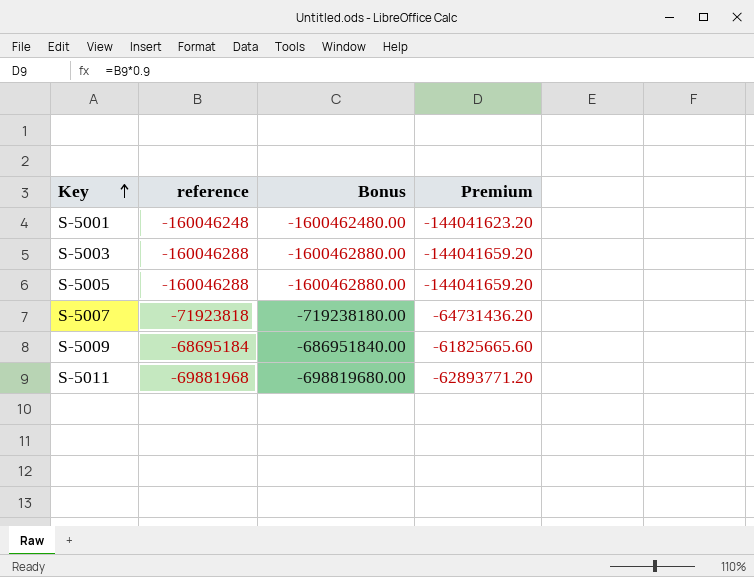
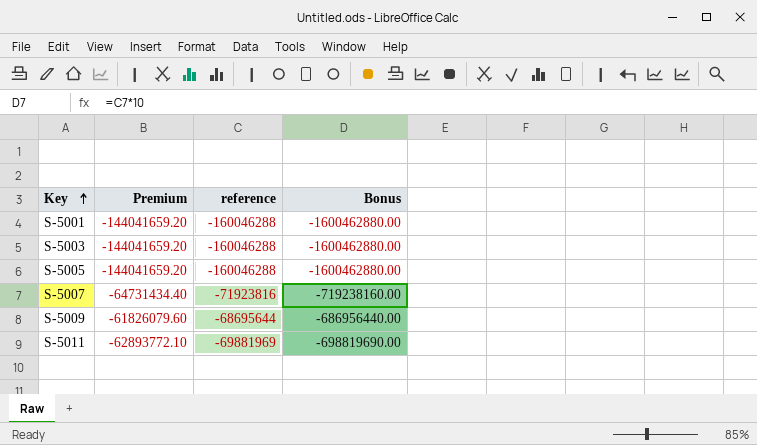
column Premium | position: 4 -> 2
S-5001 | Premium: -144041623.20 -> -144041659.20
S-5001 | reference: -160046248 -> -160046288
S-5001 | Bonus: -1600462480.00 -> -1600462880.00
S-5007 | Premium: -64731436.20 -> -64731434.40
S-5007 | reference: -71923818 -> -71923816
S-5007 | Bonus: -719238180.00 -> -719238160.00
S-5009 | Premium: -61825665.60 -> -61826079.60
S-5009 | reference: -68695184 -> -68695644
S-5009 | Bonus: -686951840.00 -> -686956440.00
S-5011 | Premium: -62893771.20 -> -62893772.10
S-5011 | reference: -69881968 -> -69881969
S-5011 | Bonus: -698819680.00 -> -698819690.00

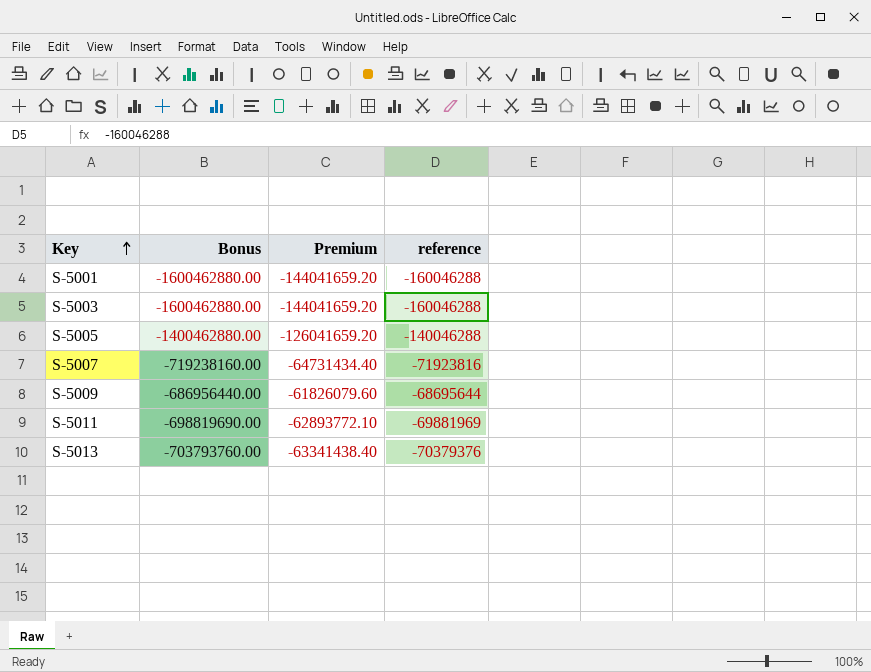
column Bonus | position: 4 -> 2
S-5005 | Bonus: -1600462880.00 -> -1400462880.00
S-5005 | Premium: -144041659.20 -> -126041659.20
S-5005 | reference: -160046288 -> -140046288
row S-5013: none -> -703793760.00 | -63341438.40 | -70379376

